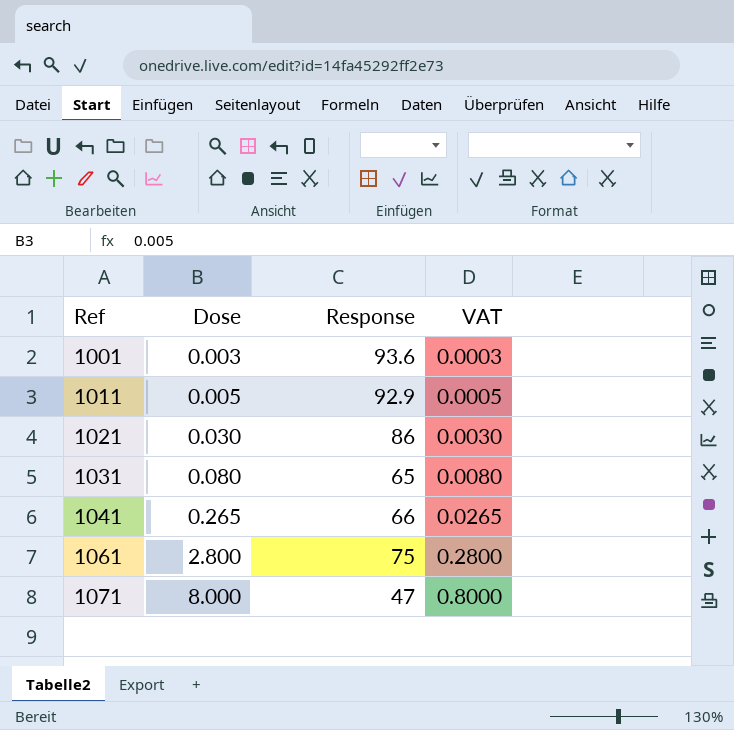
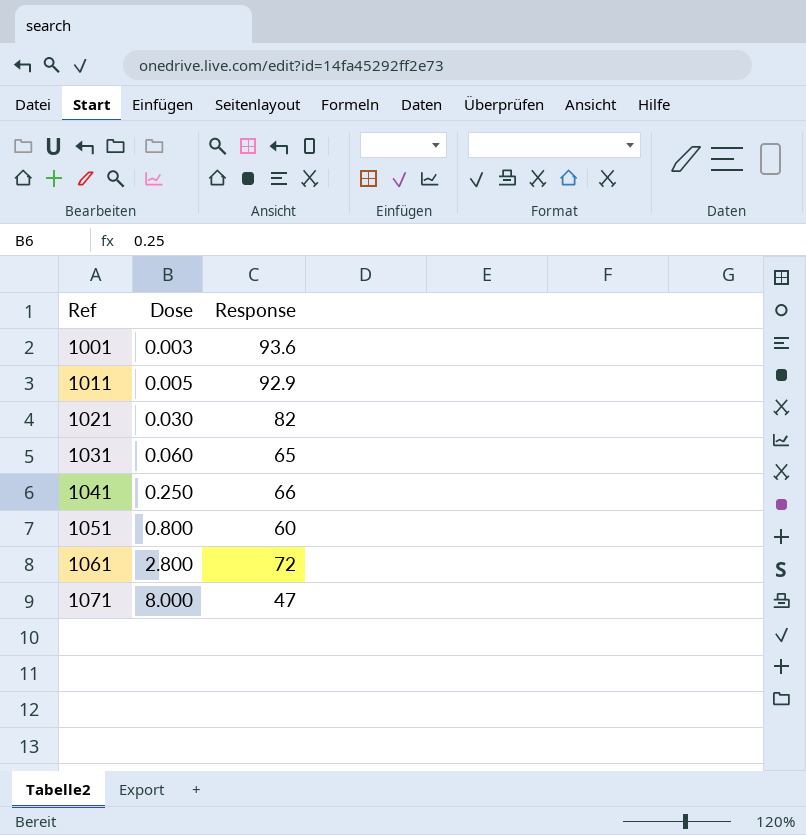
column VAT | formula: [Dose] * 0.1 -> none
1021 | Response: 86 -> 82
1031 | Dose: 0.080 -> 0.060
1041 | Dose: 0.265 -> 0.250
row 1051: none -> 0.800 | 60
1061 | Response: 75 -> 72

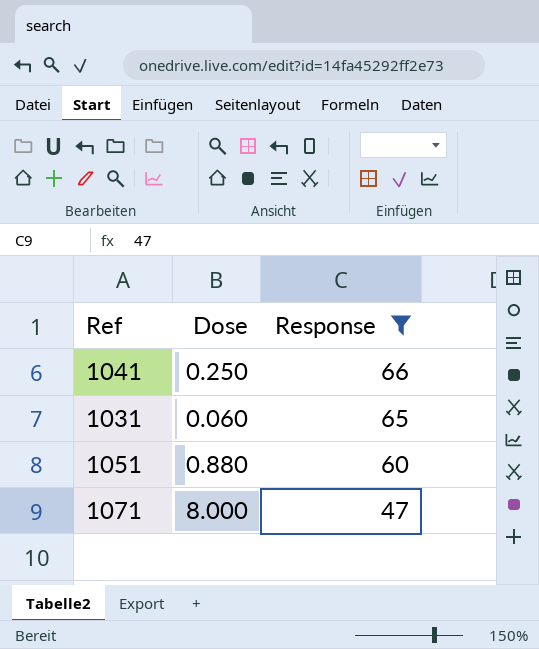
filter: none -> Response <= 66
row order: Ref ascending -> Response descending
1051 | Dose: 0.800 -> 0.880

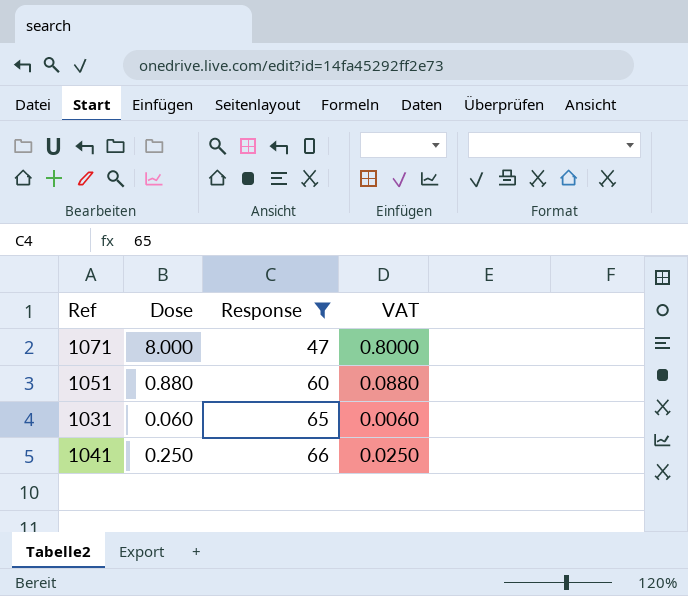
row order: Response descending -> Response ascending
column VAT | formula: none -> [Dose] * 0.1

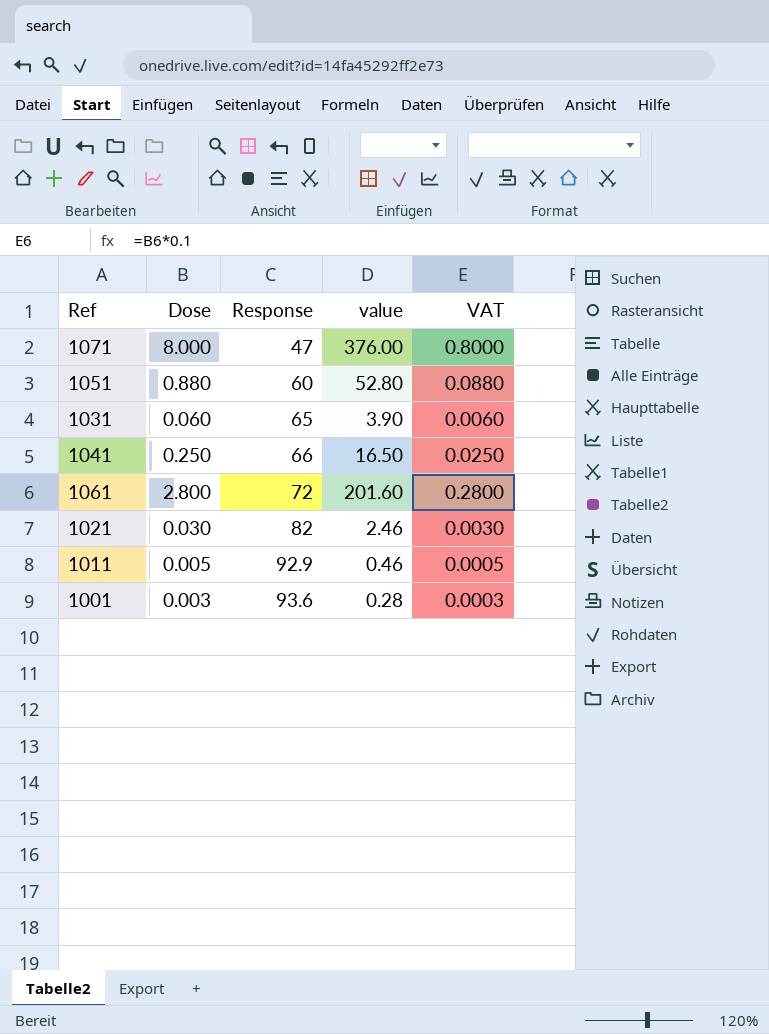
filter: Response <= 66 -> none
column value | formula: none -> [Dose] * [Response]

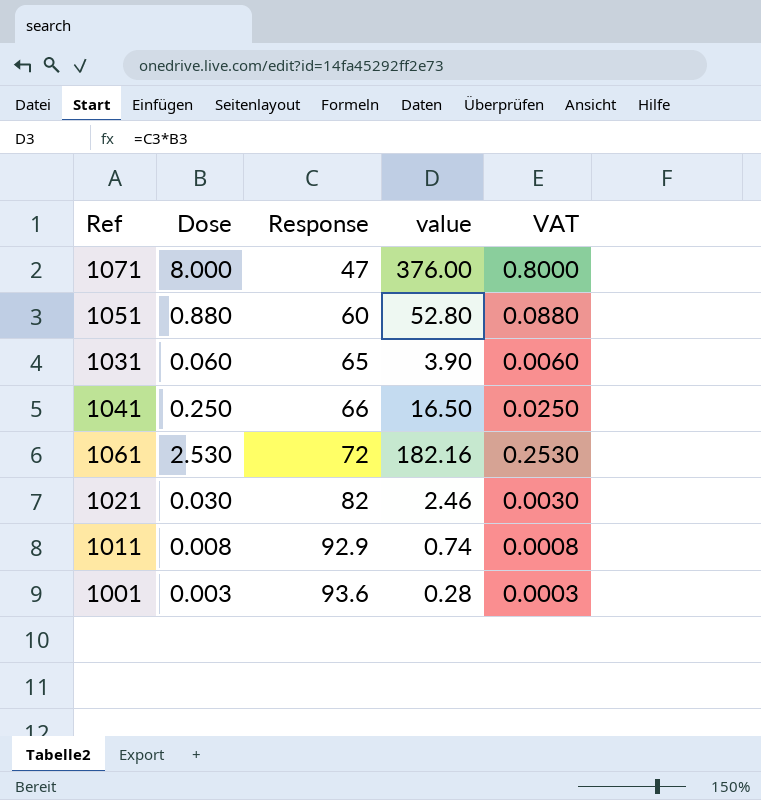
1061 | Dose: 2.800 -> 2.530
1061 | value: 201.60 -> 182.16
1061 | VAT: 0.2800 -> 0.2530
1011 | Dose: 0.005 -> 0.008
1011 | value: 0.46 -> 0.74
1011 | VAT: 0.0005 -> 0.0008

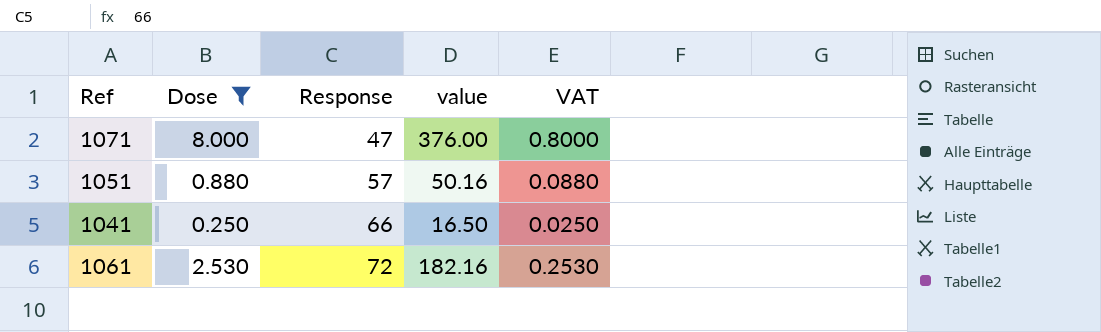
filter: none -> Dose >= 0.250
1051 | Response: 60 -> 57
1051 | value: 52.80 -> 50.16

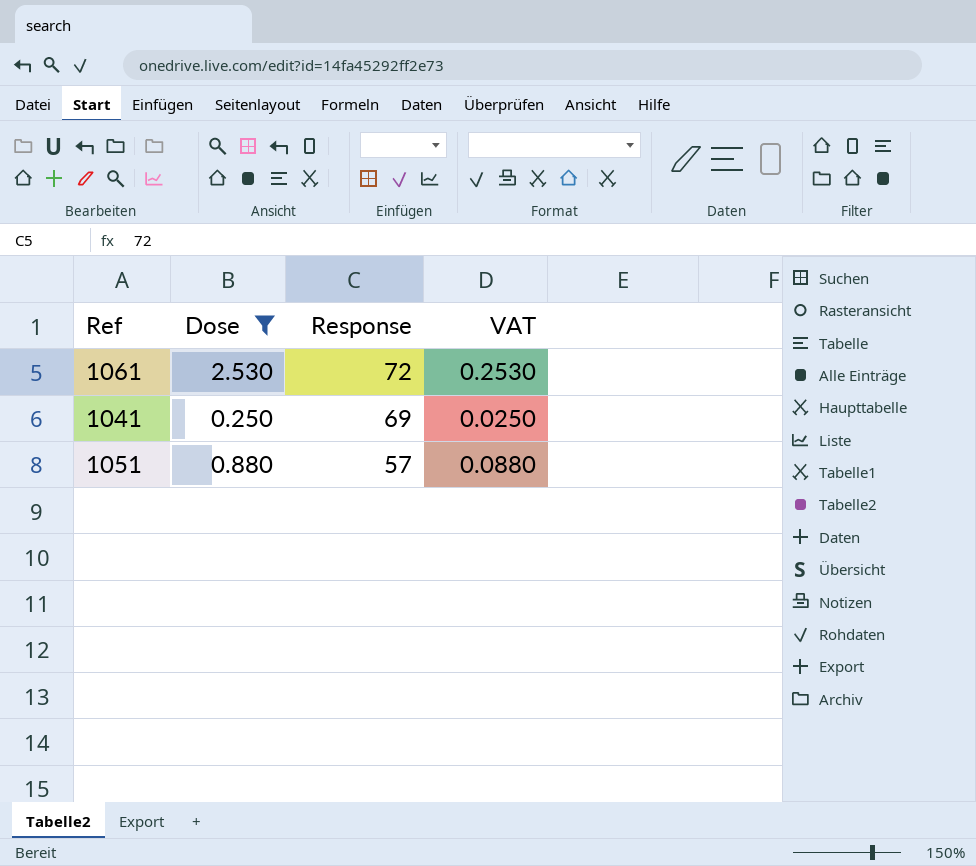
row order: Response ascending -> Response descending
column value | formula: [Dose] * [Response] -> none
row 1071: 8.000 | 47 | 376.00 | 0.8000 -> none
1041 | Response: 66 -> 69

